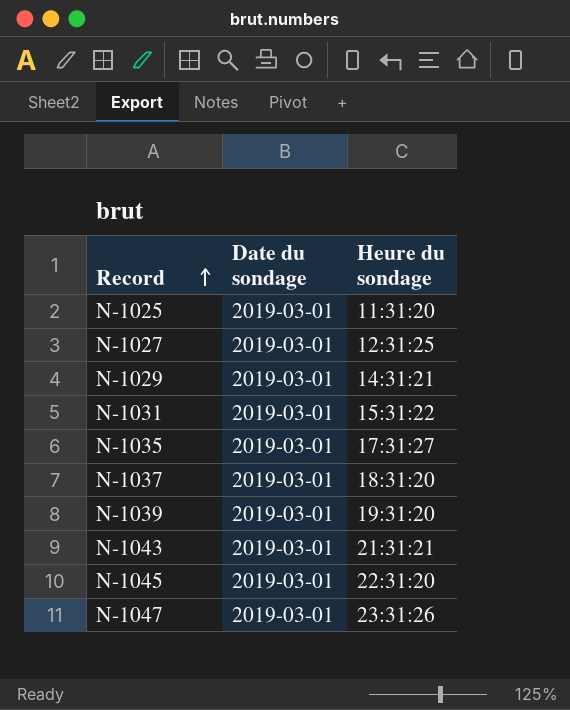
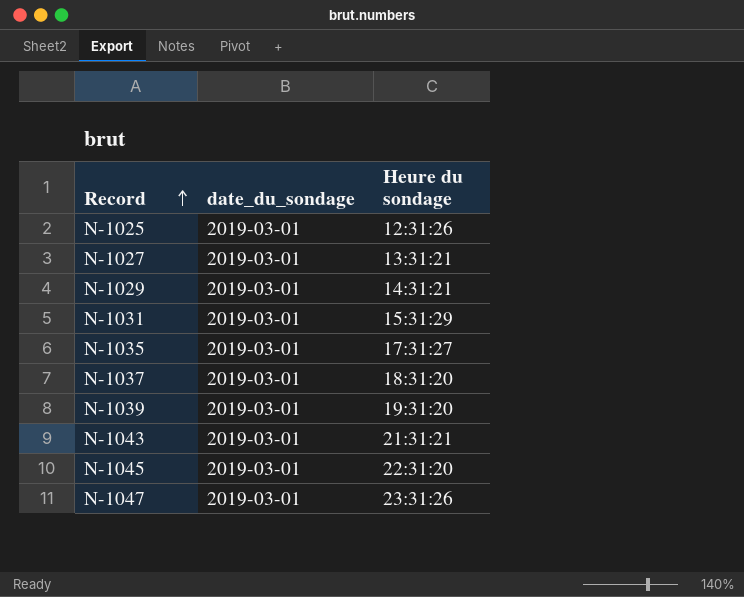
column name: Date du sondage -> date_du_sondage
N-1025 | Heure du sondage: 11:31:20 -> 12:31:26
N-1027 | Heure du sondage: 12:31:25 -> 13:31:21
N-1031 | Heure du sondage: 15:31:22 -> 15:31:29

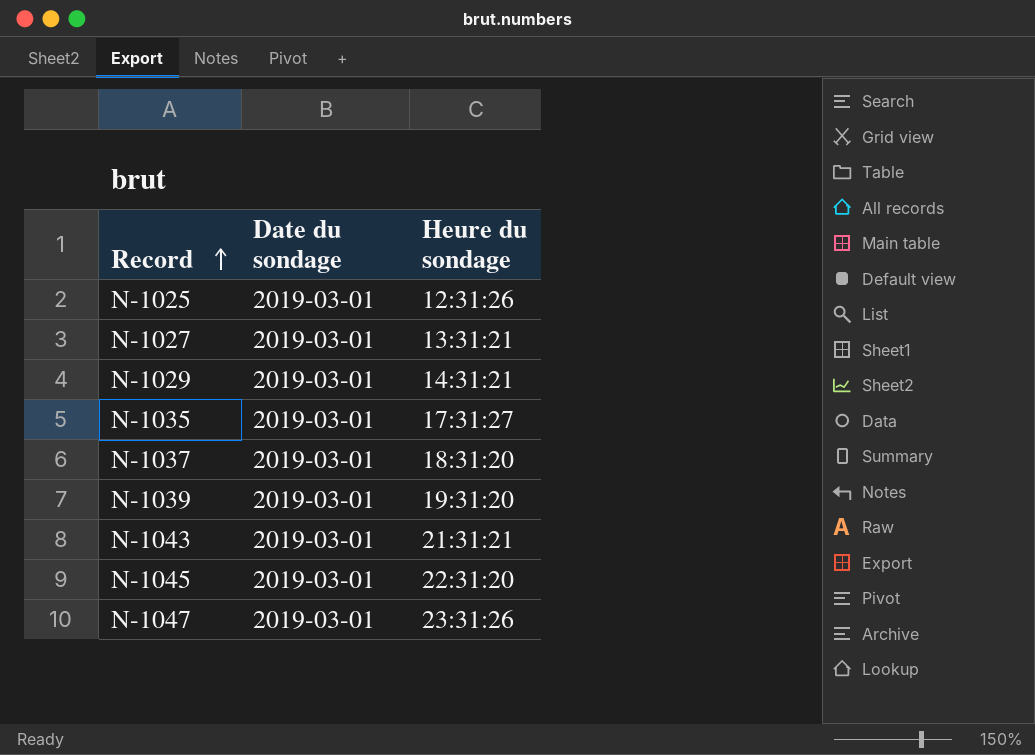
column name: date_du_sondage -> Date du sondage
row N-1031: 2019-03-01 | 15:31:29 -> none

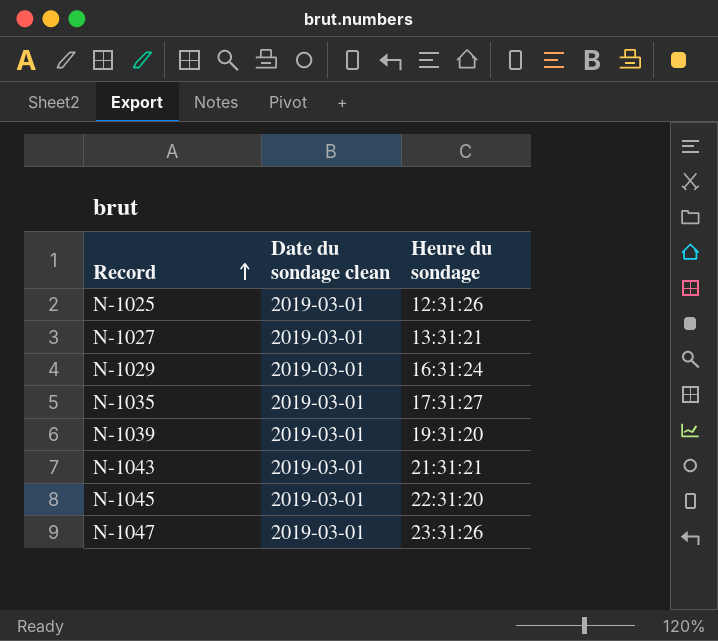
column name: Date du sondage -> Date du sondage clean
row N-1037: 2019-03-01 | 18:31:20 -> none
N-1029 | Heure du sondage: 14:31:21 -> 16:31:24

